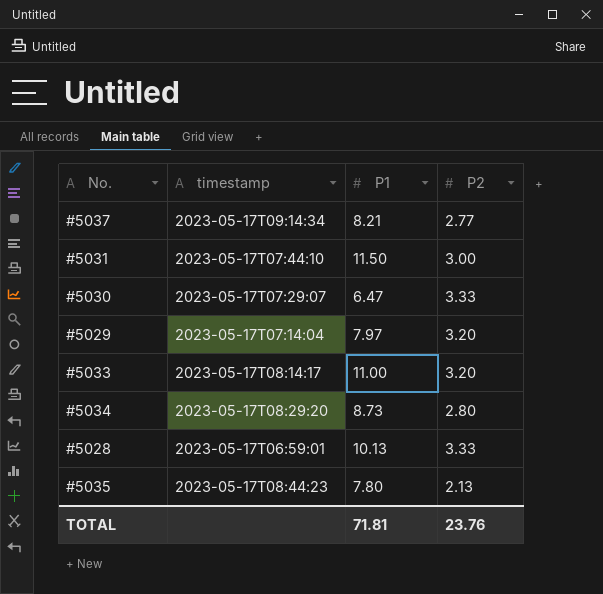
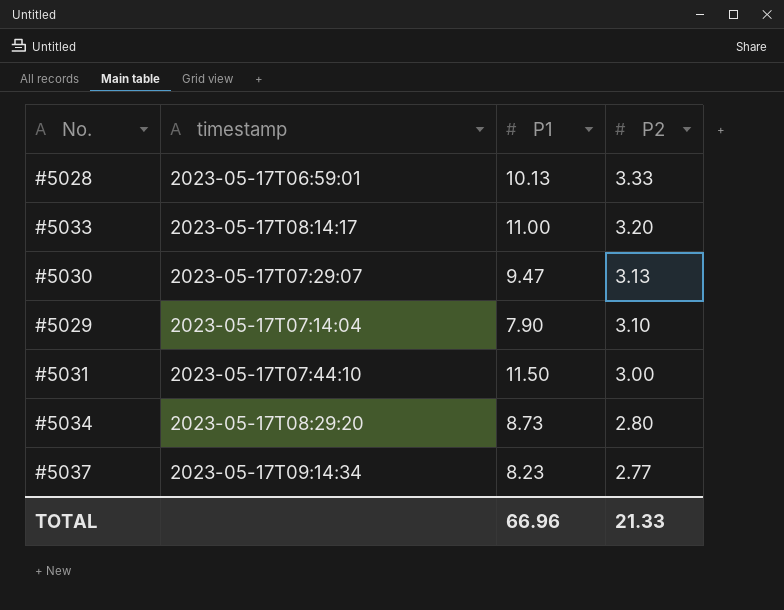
row order: none -> P2 descending
row #5035: 2023-05-17T08:44:23 | 7.80 | 2.13 -> none
#5030 | P1: 6.47 -> 9.47
#5030 | P2: 3.33 -> 3.13
#5029 | P1: 7.97 -> 7.90
#5029 | P2: 3.20 -> 3.10
#5037 | P1: 8.21 -> 8.23
TOTAL | P1: 71.81 -> 66.96
TOTAL | P2: 23.76 -> 21.33

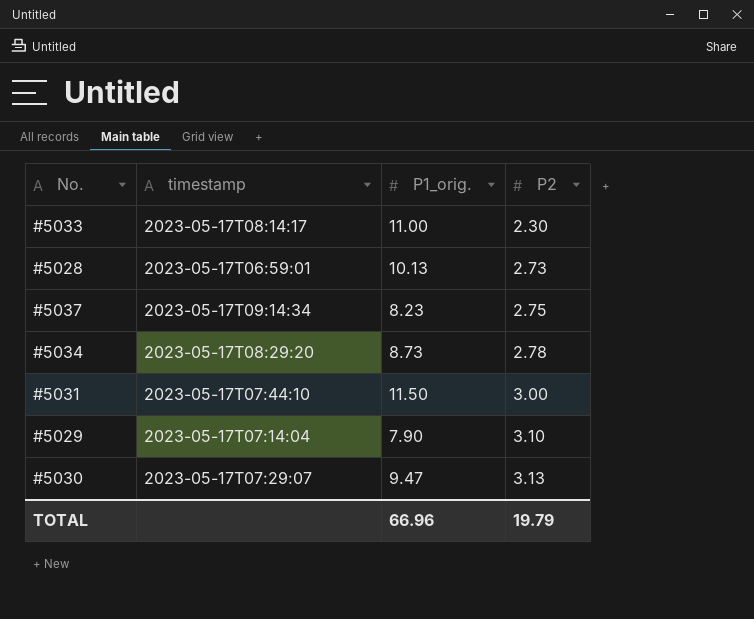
row order: P2 descending -> P2 ascending
column name: P1 -> P1_orig.
#5033 | P2: 3.20 -> 2.30
#5028 | P2: 3.33 -> 2.73
#5037 | P2: 2.77 -> 2.75
#5034 | P2: 2.80 -> 2.78
TOTAL | P2: 21.33 -> 19.79

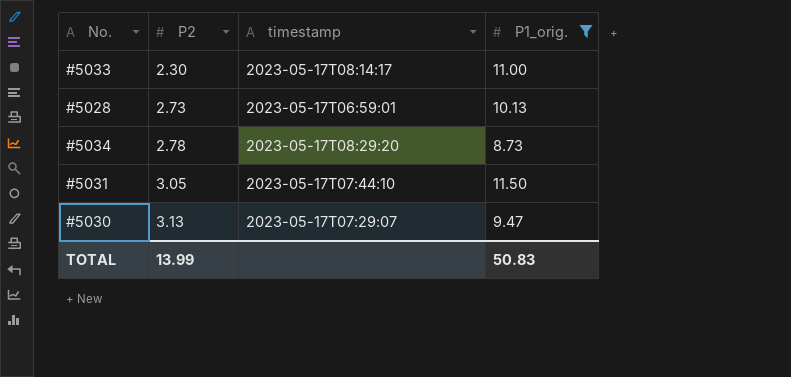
filter: none -> P1_orig. >= 8.73
column P2 | position: 4 -> 2
#5031 | P2: 3.00 -> 3.05
TOTAL | P2: 19.79 -> 13.99
TOTAL | P1_orig.: 66.96 -> 50.83

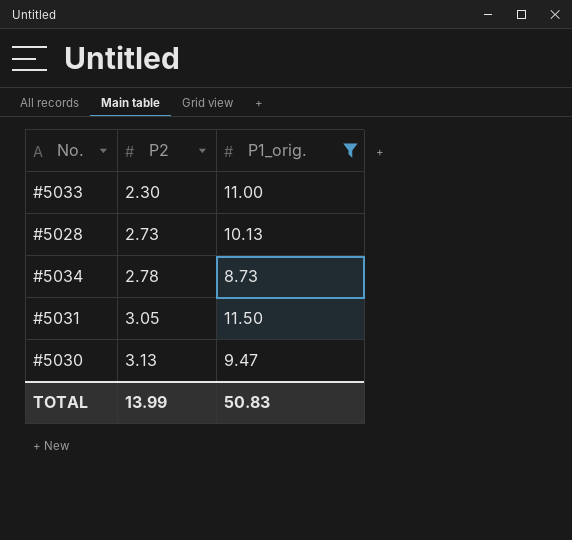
column timestamp | position: 3 -> none

